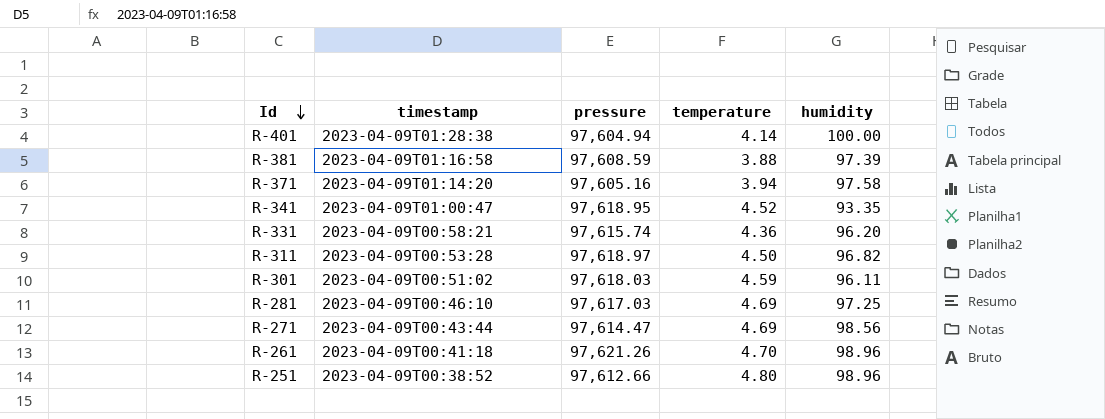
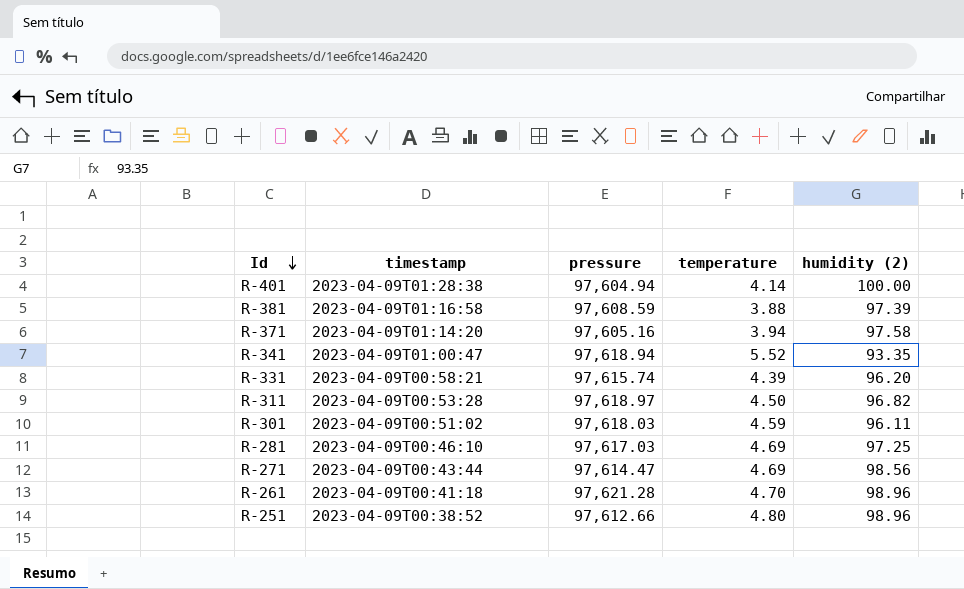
column name: humidity -> humidity (2)
R-341 | pressure: 97,618.95 -> 97,618.94
R-341 | temperature: 4.52 -> 5.52
R-331 | temperature: 4.36 -> 4.39
R-261 | pressure: 97,621.26 -> 97,621.28

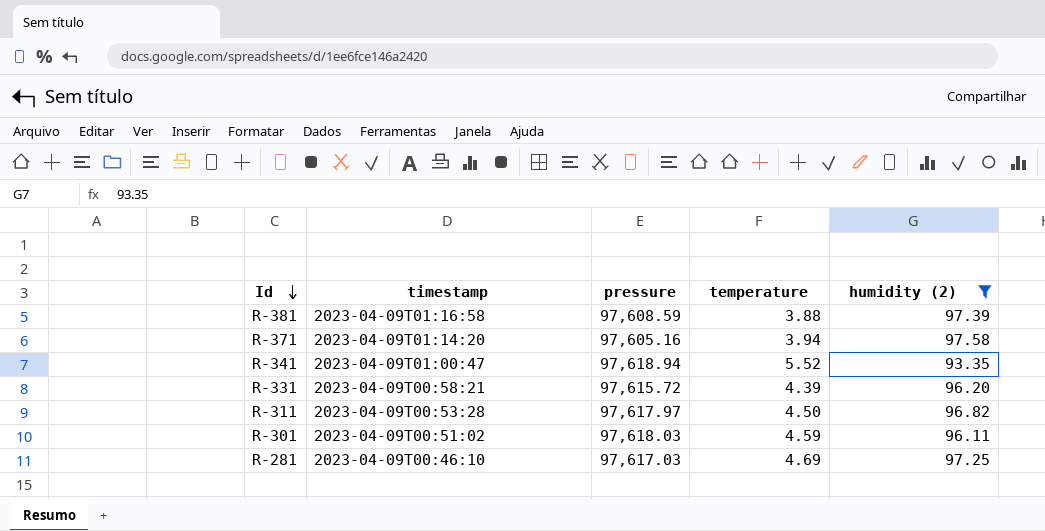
filter: none -> humidity (2) <= 97.58
R-331 | pressure: 97,615.74 -> 97,615.72
R-311 | pressure: 97,618.97 -> 97,617.97

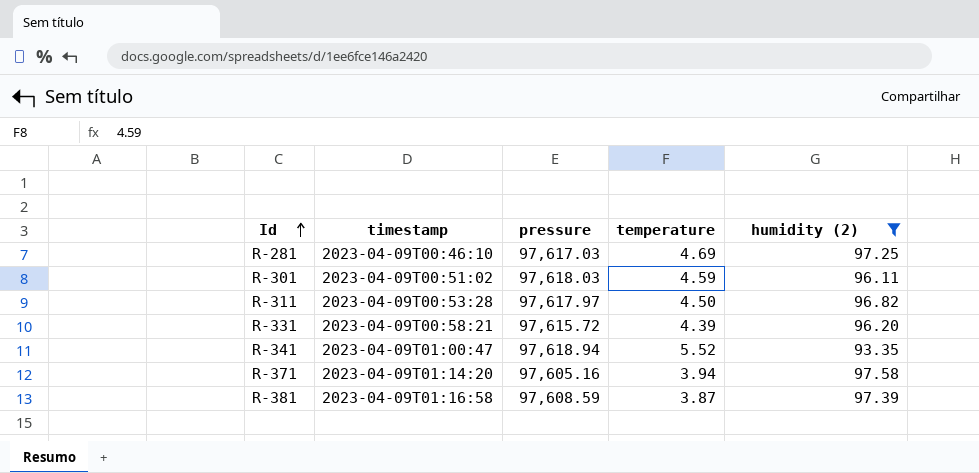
row order: Id descending -> Id ascending
R-381 | temperature: 3.88 -> 3.87

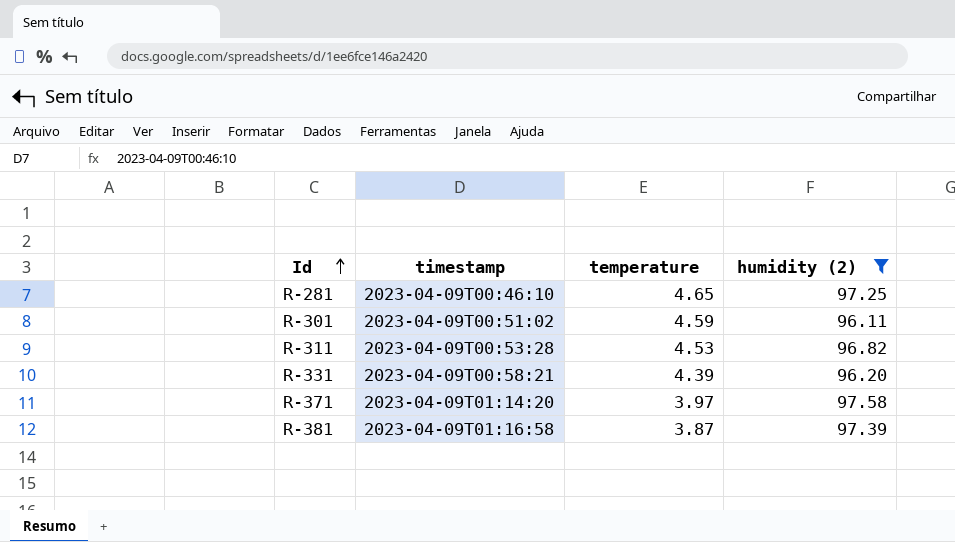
column pressure | position: 3 -> none
row R-341: 2023-04-09T01:00:47 | 97,618.94 | 5.52 | 93.35 -> none
R-281 | temperature: 4.69 -> 4.65
R-311 | temperature: 4.50 -> 4.53
R-371 | temperature: 3.94 -> 3.97

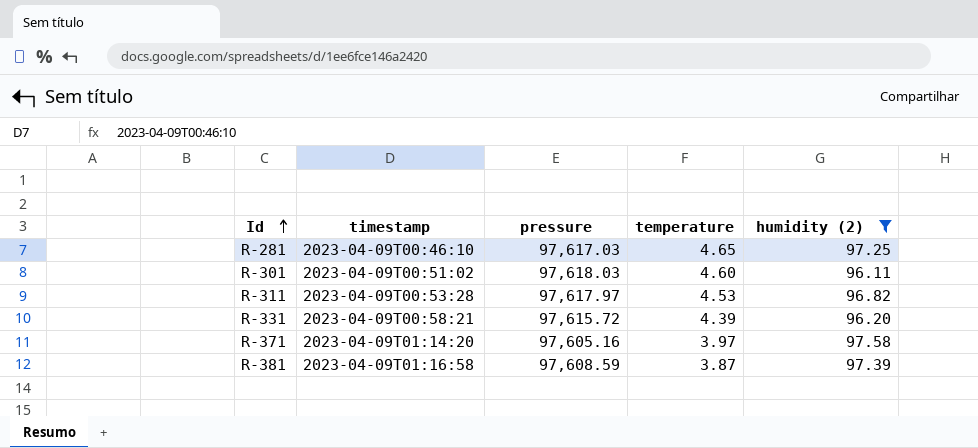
column pressure | position: none -> 3
R-301 | temperature: 4.59 -> 4.60

